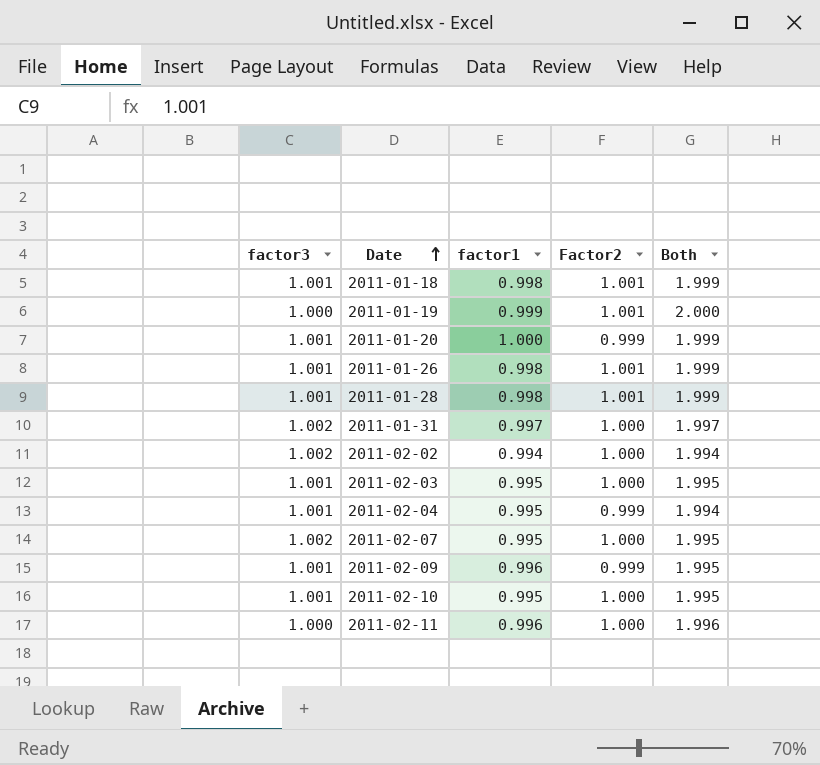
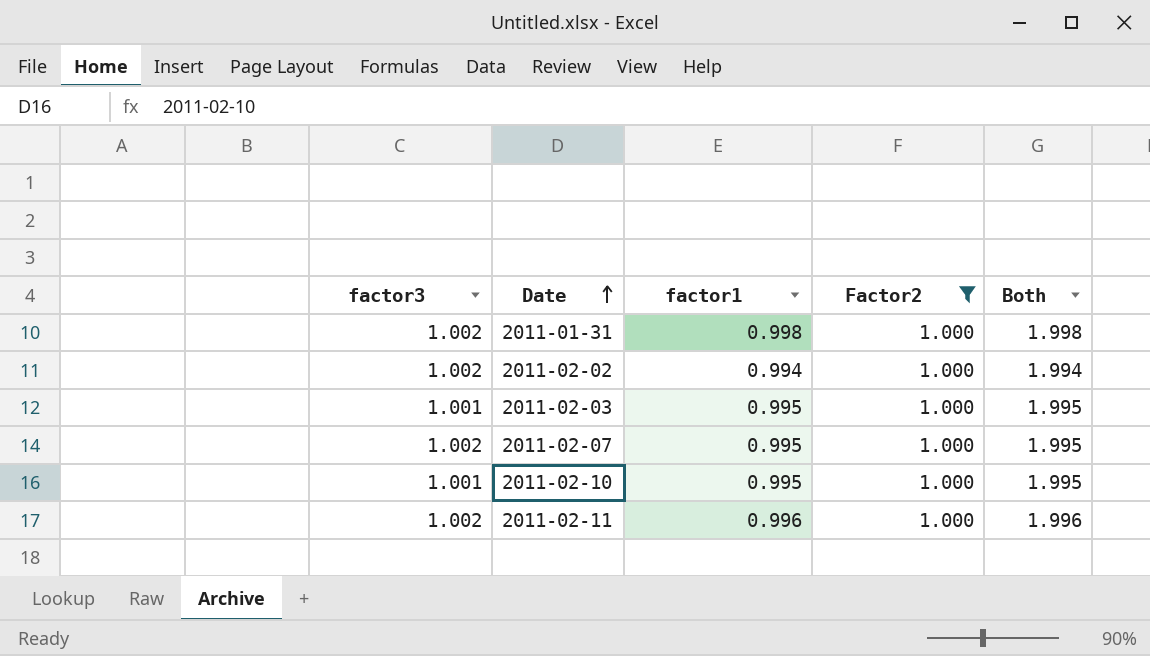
filter: none -> Factor2 = 1.000
2011-01-31 | factor1: 0.997 -> 0.998
2011-01-31 | Both: 1.997 -> 1.998
2011-02-11 | factor3: 1.000 -> 1.002

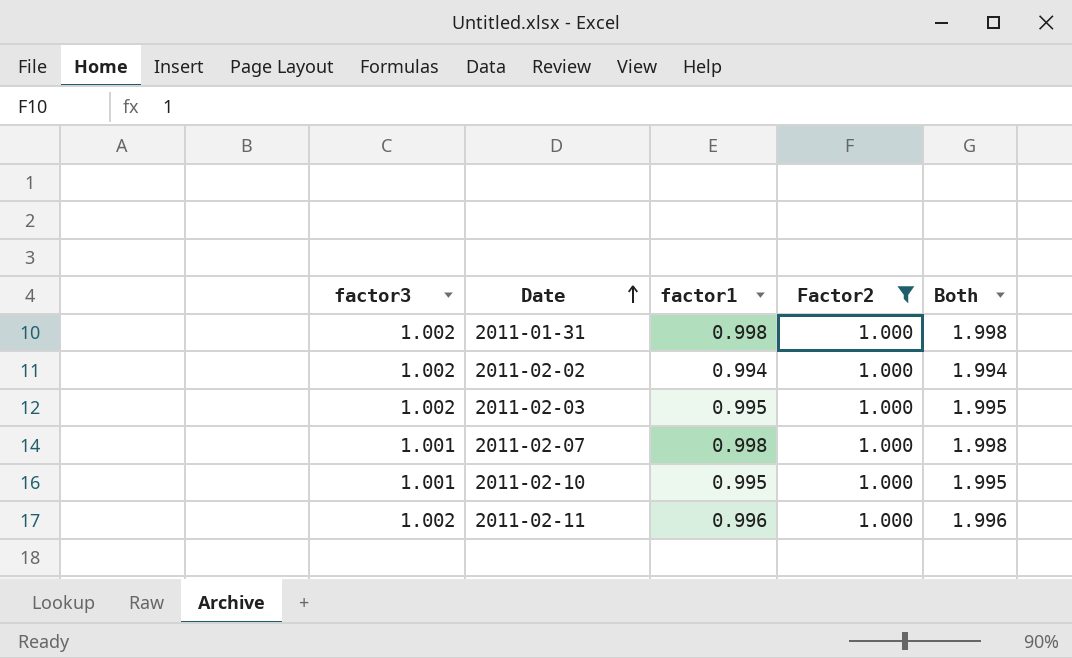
2011-02-03 | factor3: 1.001 -> 1.002
2011-02-07 | factor3: 1.002 -> 1.001
2011-02-07 | factor1: 0.995 -> 0.998
2011-02-07 | Both: 1.995 -> 1.998

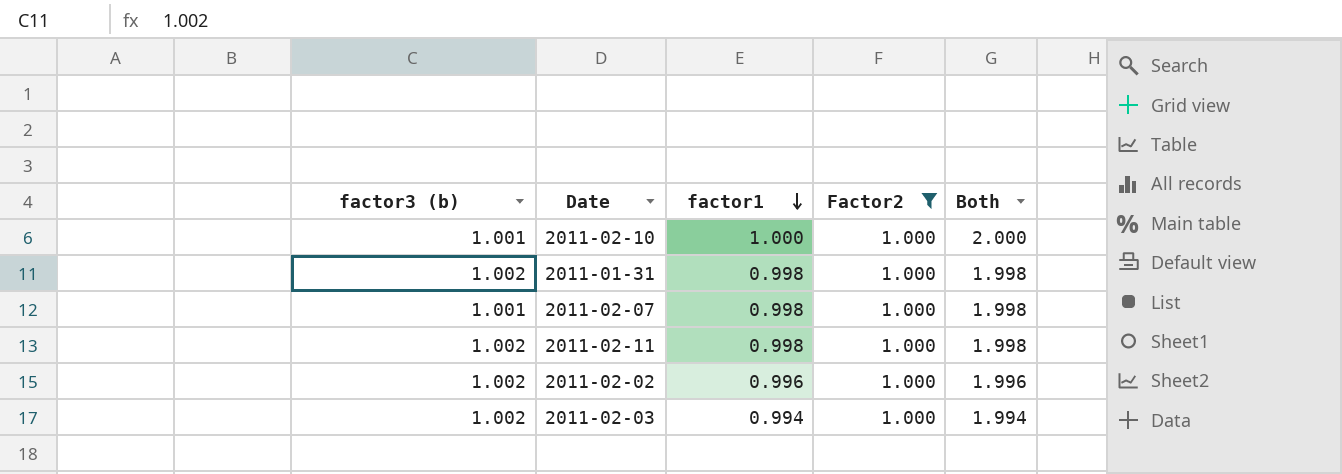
row order: Date ascending -> factor1 descending
column name: factor3 -> factor3 (b)
2011-02-10 | factor1: 0.995 -> 1.000
2011-02-10 | Both: 1.995 -> 2.000
2011-02-11 | factor1: 0.996 -> 0.998
2011-02-11 | Both: 1.996 -> 1.998
2011-02-02 | factor1: 0.994 -> 0.996
2011-02-02 | Both: 1.994 -> 1.996
2011-02-03 | factor1: 0.995 -> 0.994
2011-02-03 | Both: 1.995 -> 1.994

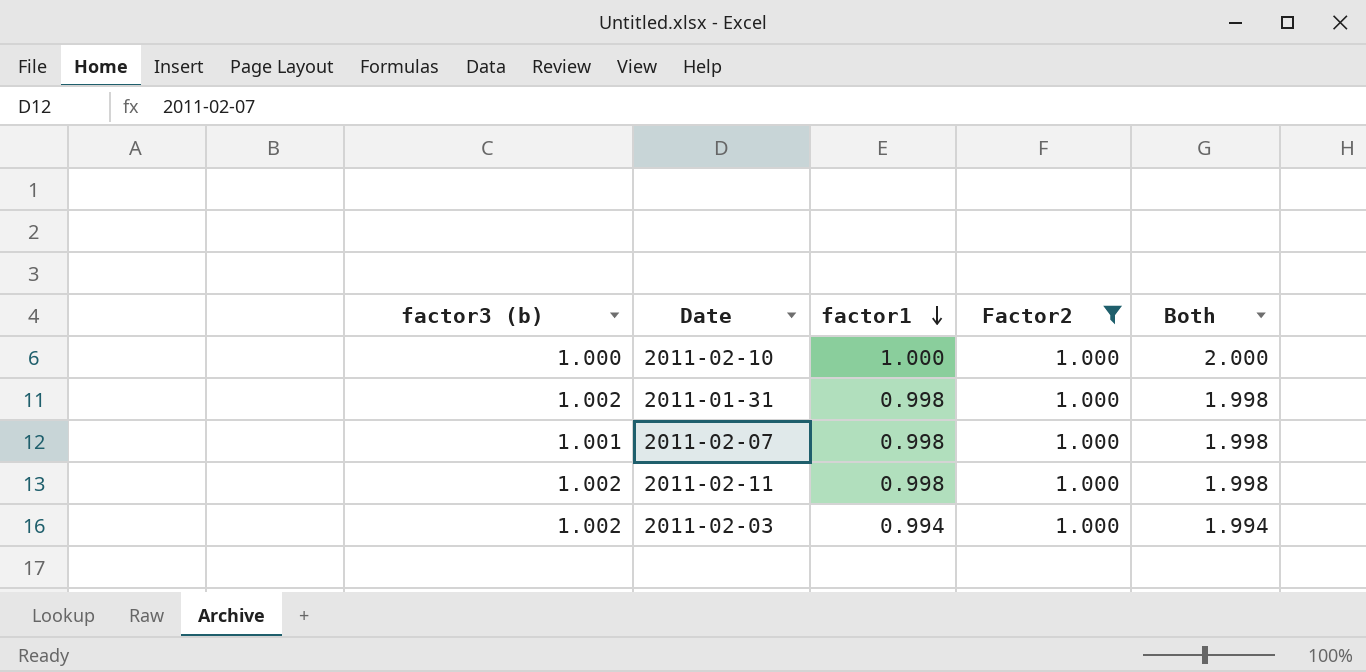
row 2011-02-02: 1.002 | 0.996 | 1.000 | 1.996 -> none
2011-02-10 | factor3 (b): 1.001 -> 1.000

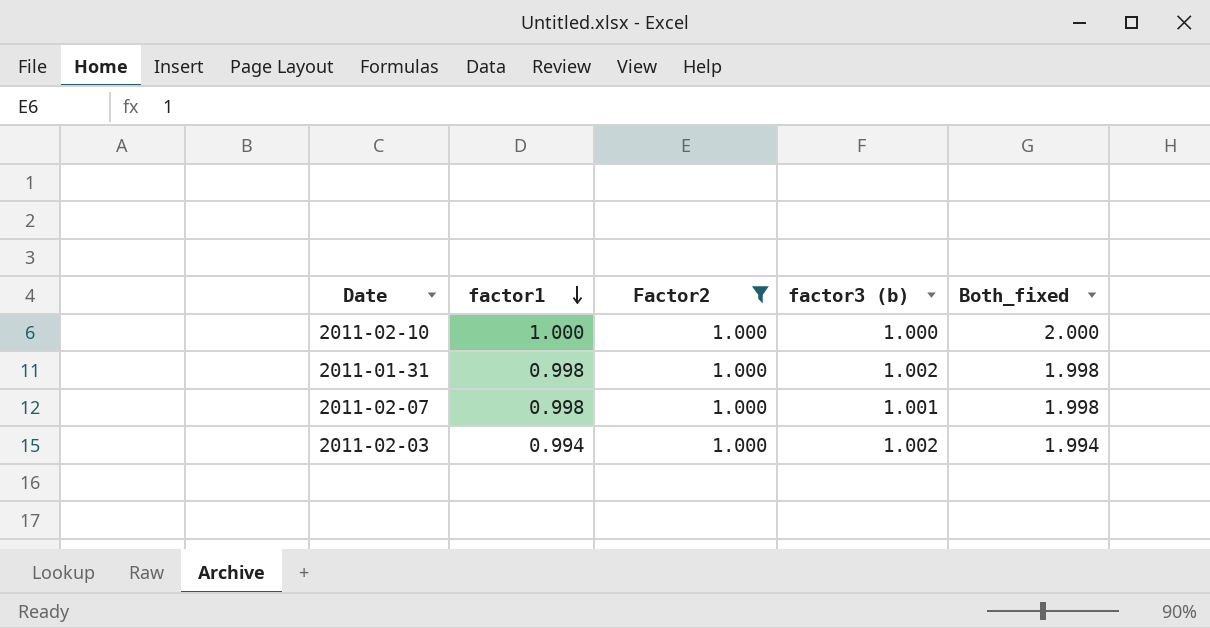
column factor3 (b) | position: 1 -> 4
column name: Both -> Both_fixed
row 2011-02-11: 1.002 | 0.998 | 1.000 | 1.998 -> none

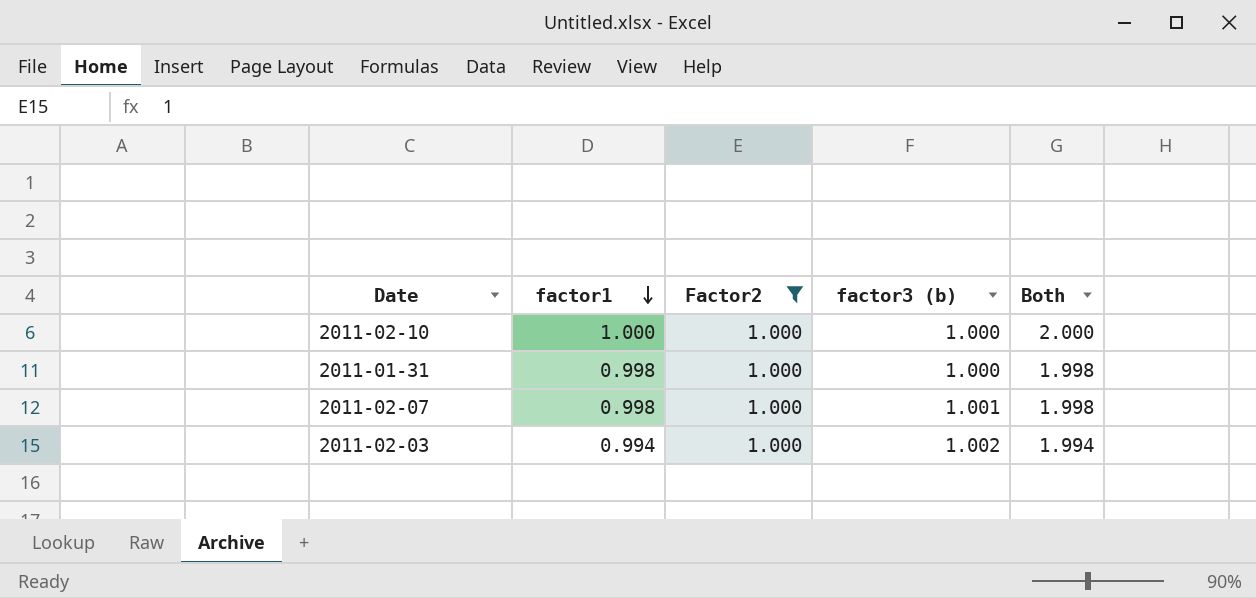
column name: Both_fixed -> Both
2011-01-31 | factor3 (b): 1.002 -> 1.000

